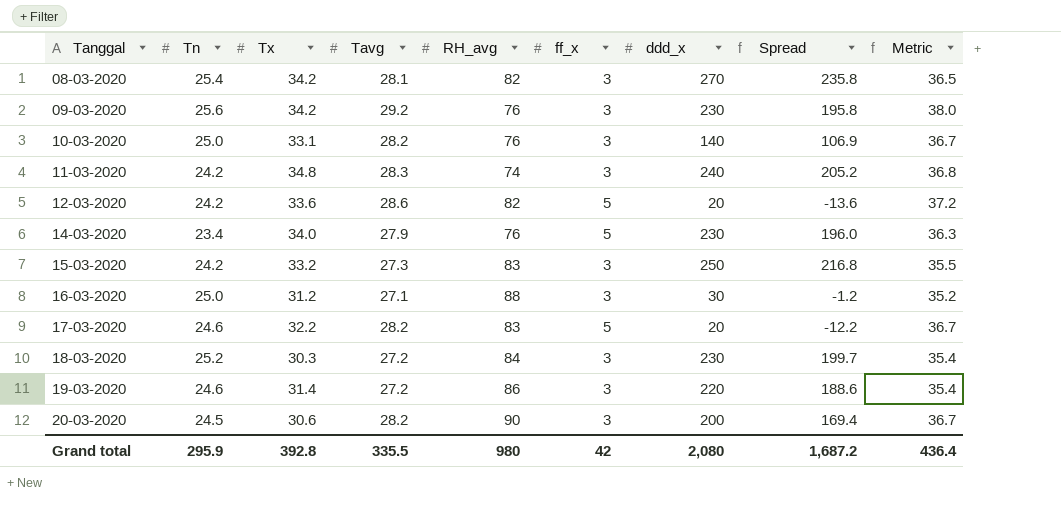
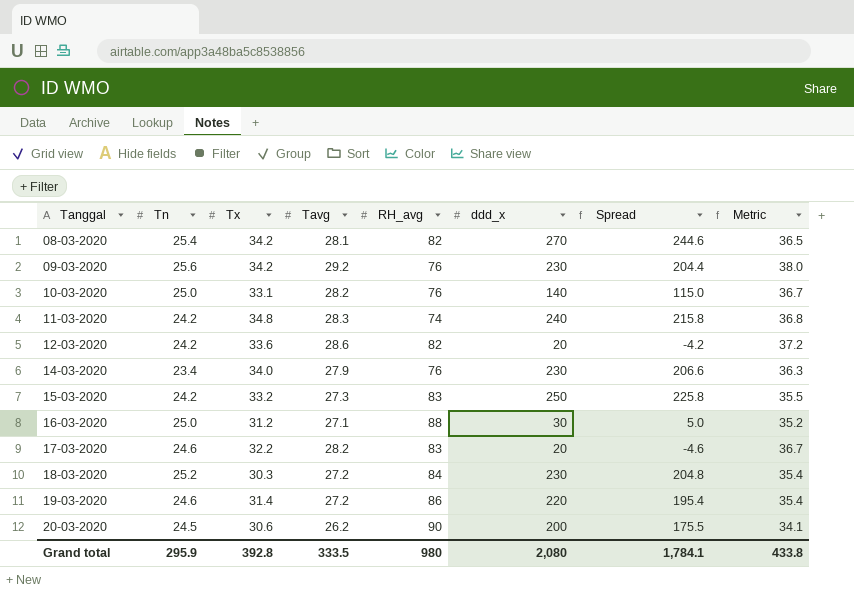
column ff_x | position: 6 -> none
column Spread | formula: [ddd_x] - [Tx] -> [ddd_x] - [Tn]
20-03-2020 | Tavg: 28.2 -> 26.2
20-03-2020 | Metric: 36.7 -> 34.1
Grand total | Tavg: 335.5 -> 333.5
Grand total | Spread: 1,687.2 -> 1,784.1
Grand total | Metric: 436.4 -> 433.8

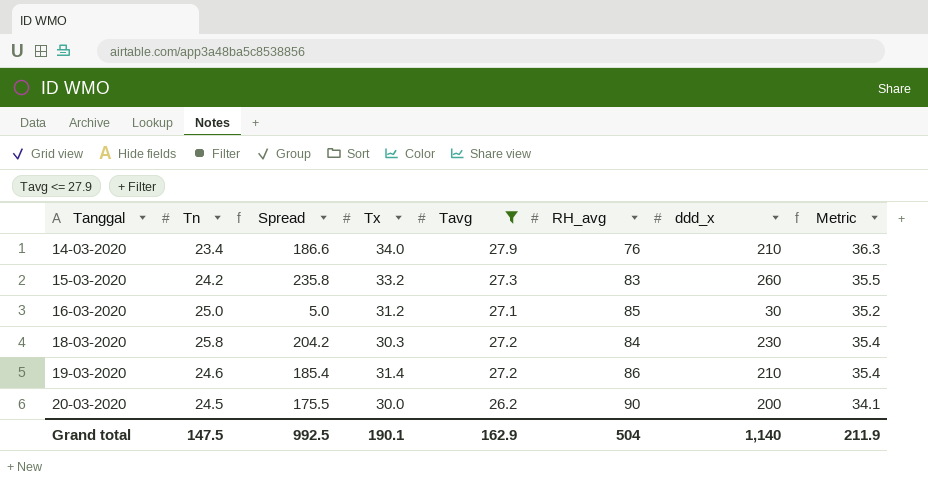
filter: none -> Tavg <= 27.9
column Spread | position: 7 -> 3
14-03-2020 | Spread: 206.6 -> 186.6
14-03-2020 | ddd_x: 230 -> 210
15-03-2020 | Spread: 225.8 -> 235.8
15-03-2020 | ddd_x: 250 -> 260
16-03-2020 | RH_avg: 88 -> 85
18-03-2020 | Tn: 25.2 -> 25.8
18-03-2020 | Spread: 204.8 -> 204.2
19-03-2020 | Spread: 195.4 -> 185.4
19-03-2020 | ddd_x: 220 -> 210
20-03-2020 | Tx: 30.6 -> 30.0
Grand total | Tn: 295.9 -> 147.5
Grand total | Spread: 1,784.1 -> 992.5
Grand total | Tx: 392.8 -> 190.1
Grand total | Tavg: 333.5 -> 162.9
Grand total | RH_avg: 980 -> 504
Grand total | ddd_x: 2,080 -> 1,140
Grand total | Metric: 433.8 -> 211.9

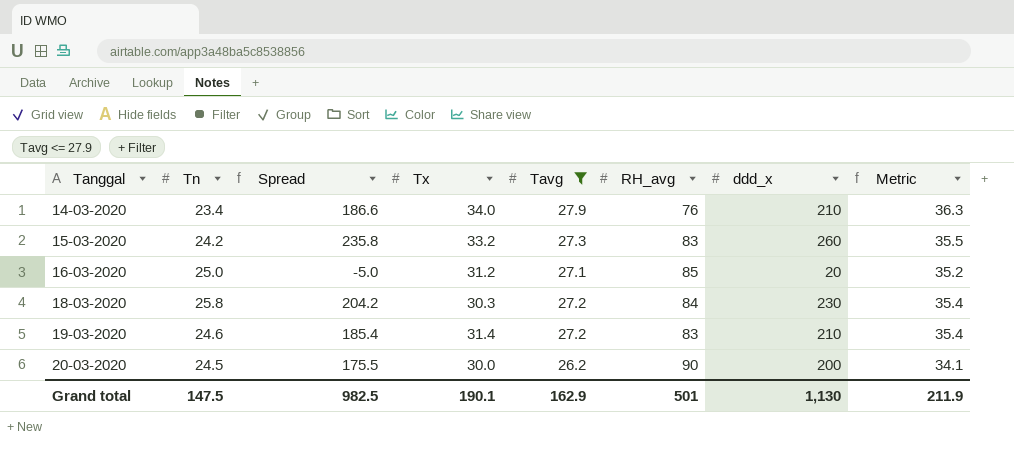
16-03-2020 | Spread: 5.0 -> -5.0
16-03-2020 | ddd_x: 30 -> 20
19-03-2020 | RH_avg: 86 -> 83
Grand total | Spread: 992.5 -> 982.5
Grand total | RH_avg: 504 -> 501
Grand total | ddd_x: 1,140 -> 1,130

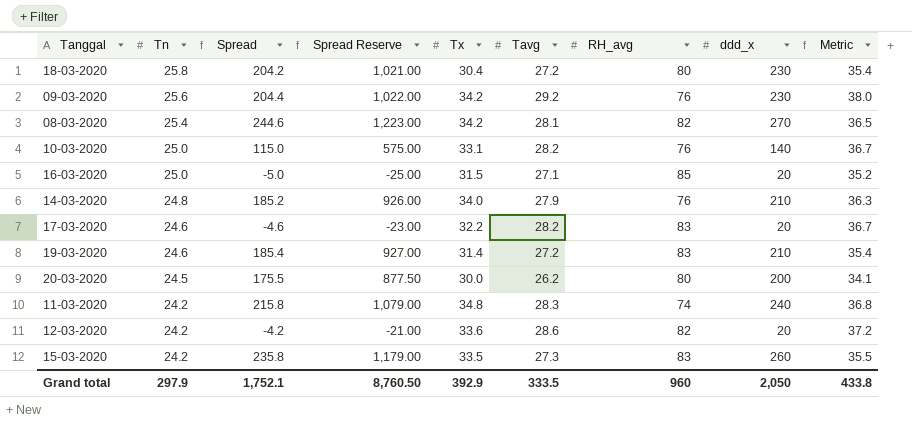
filter: Tavg <= 27.9 -> none
row order: Tanggal ascending -> Tn descending
column Spread Reserve | formula: none -> [Spread] * 5
18-03-2020 | Tx: 30.3 -> 30.4
18-03-2020 | RH_avg: 84 -> 80
16-03-2020 | Tx: 31.2 -> 31.5
14-03-2020 | Tn: 23.4 -> 24.8
14-03-2020 | Spread: 186.6 -> 185.2
20-03-2020 | RH_avg: 90 -> 80
15-03-2020 | Tx: 33.2 -> 33.5
Grand total | Tn: 147.5 -> 297.9
Grand total | Spread: 982.5 -> 1,752.1
Grand total | Tx: 190.1 -> 392.9
Grand total | Tavg: 162.9 -> 333.5
Grand total | RH_avg: 501 -> 960
Grand total | ddd_x: 1,130 -> 2,050
Grand total | Metric: 211.9 -> 433.8

